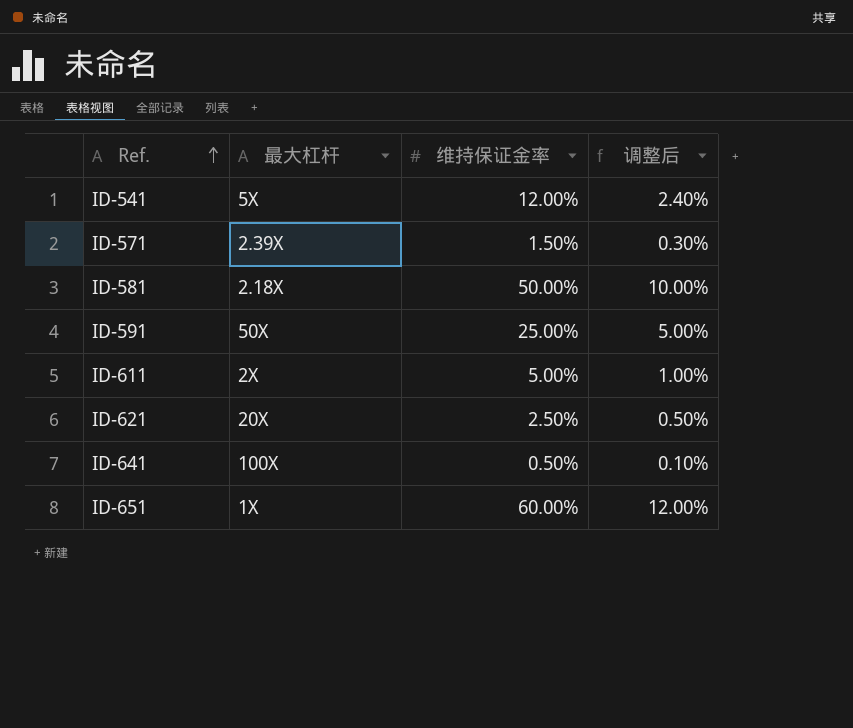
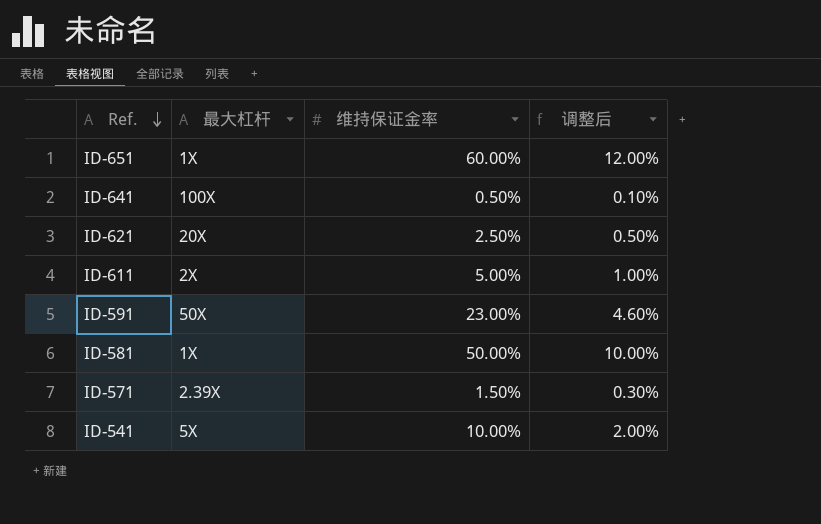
row order: Ref. ascending -> Ref. descending
ID-591 | 维持保证金率: 25.00% -> 23.00%
ID-591 | 调整后: 5.00% -> 4.60%
ID-581 | 最大杠杆: 2.18X -> 1X
ID-541 | 维持保证金率: 12.00% -> 10.00%
ID-541 | 调整后: 2.40% -> 2.00%

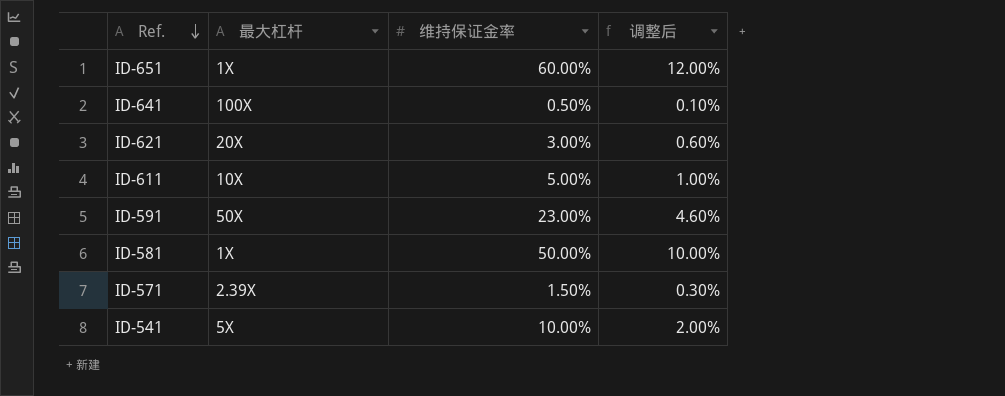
ID-621 | 维持保证金率: 2.50% -> 3.00%
ID-621 | 调整后: 0.50% -> 0.60%
ID-611 | 最大杠杆: 2X -> 10X

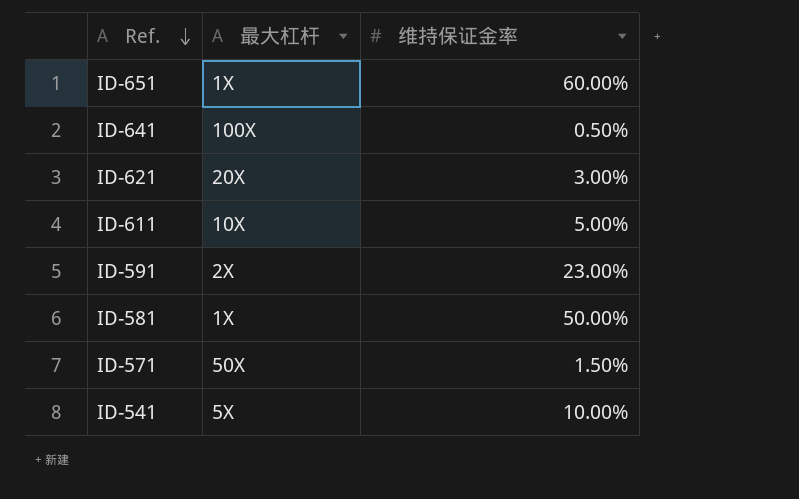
column 调整后 | formula: [维持保证金率] * 0.2 -> none
ID-591 | 最大杠杆: 50X -> 2X
ID-571 | 最大杠杆: 2.39X -> 50X

